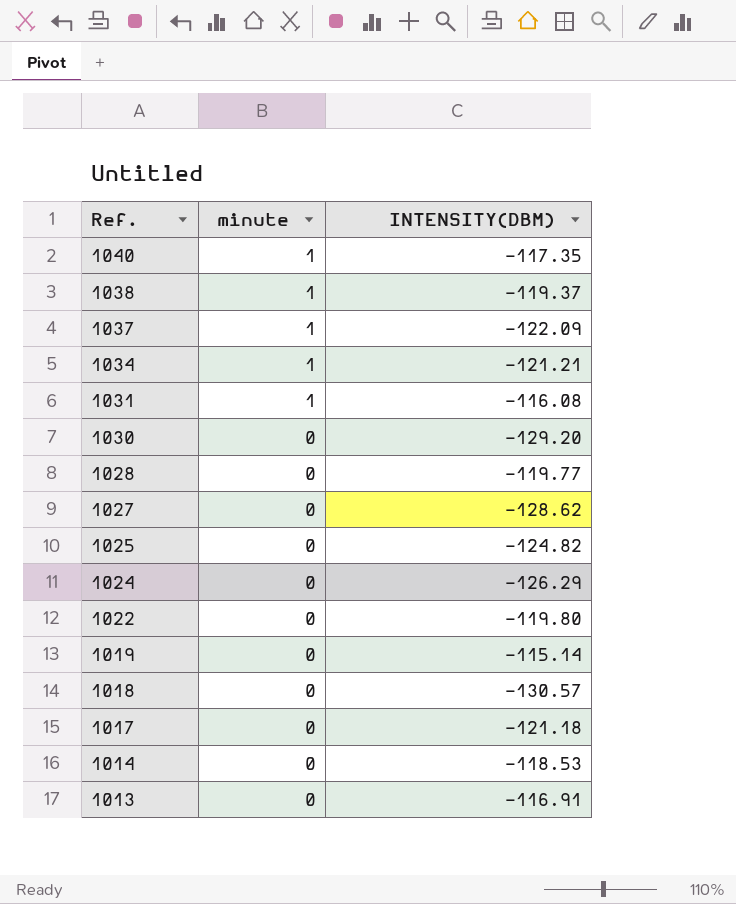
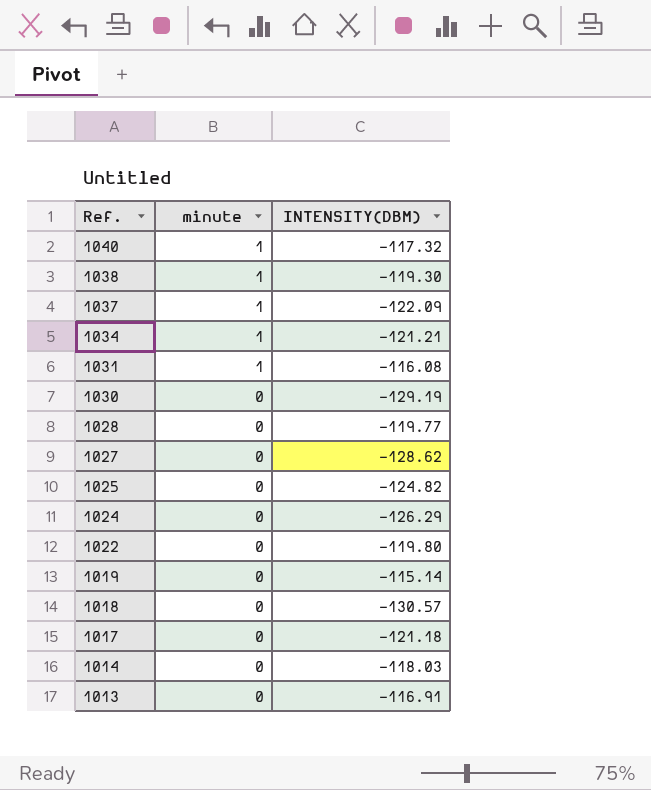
1040 | INTENSITY(DBM): -117.35 -> -117.32
1038 | INTENSITY(DBM): -119.37 -> -119.30
1030 | INTENSITY(DBM): -129.20 -> -129.19
1014 | INTENSITY(DBM): -118.53 -> -118.03

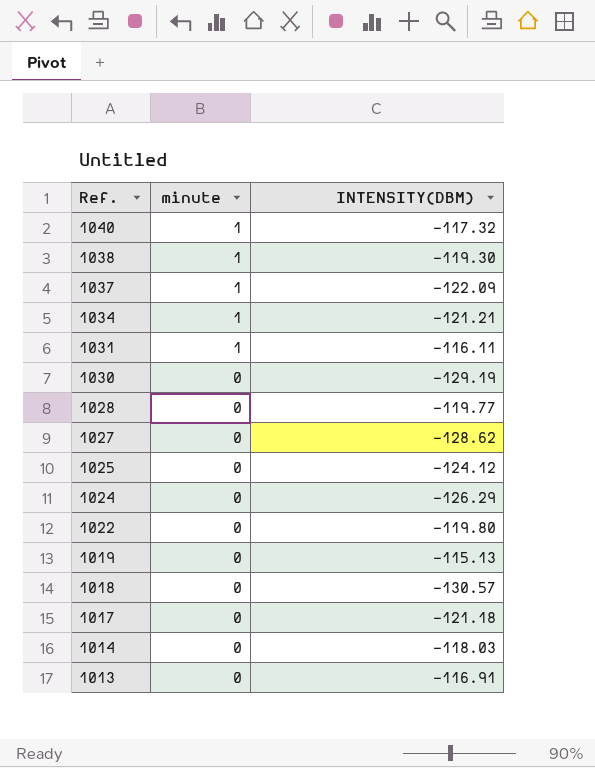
1031 | INTENSITY(DBM): -116.08 -> -116.11
1025 | INTENSITY(DBM): -124.82 -> -124.12
1019 | INTENSITY(DBM): -115.14 -> -115.13

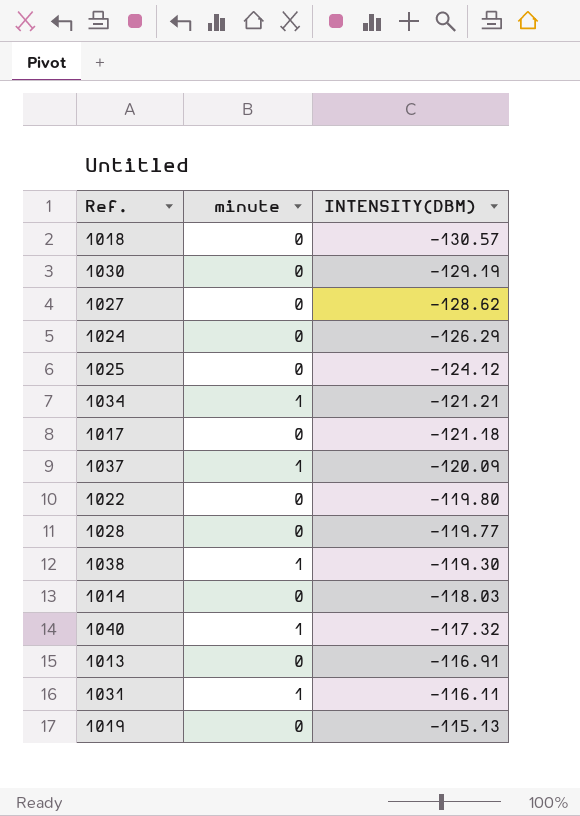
row order: Ref. descending -> INTENSITY(DBM) ascending
1037 | INTENSITY(DBM): -122.09 -> -120.09

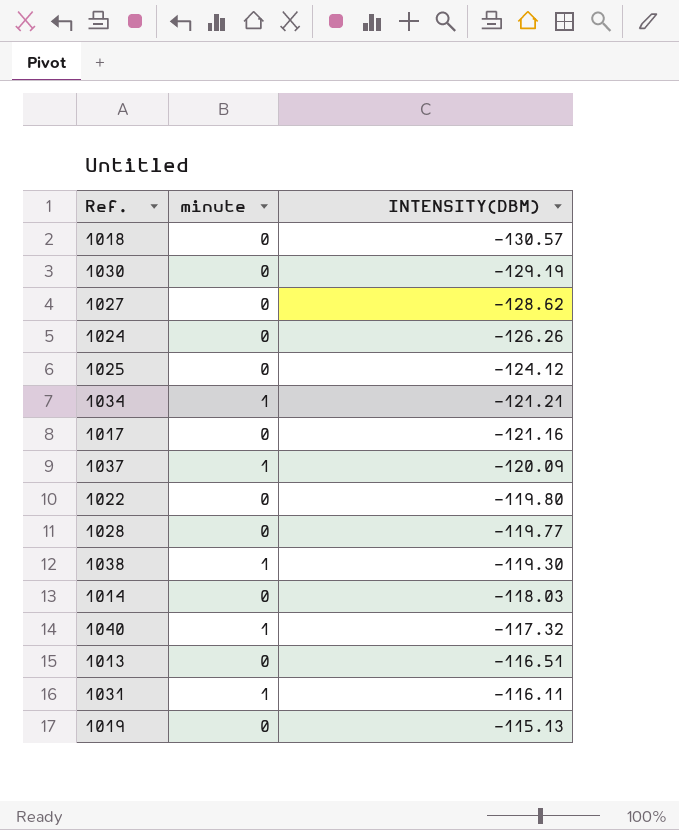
1024 | INTENSITY(DBM): -126.29 -> -126.26
1017 | INTENSITY(DBM): -121.18 -> -121.16
1013 | INTENSITY(DBM): -116.91 -> -116.51

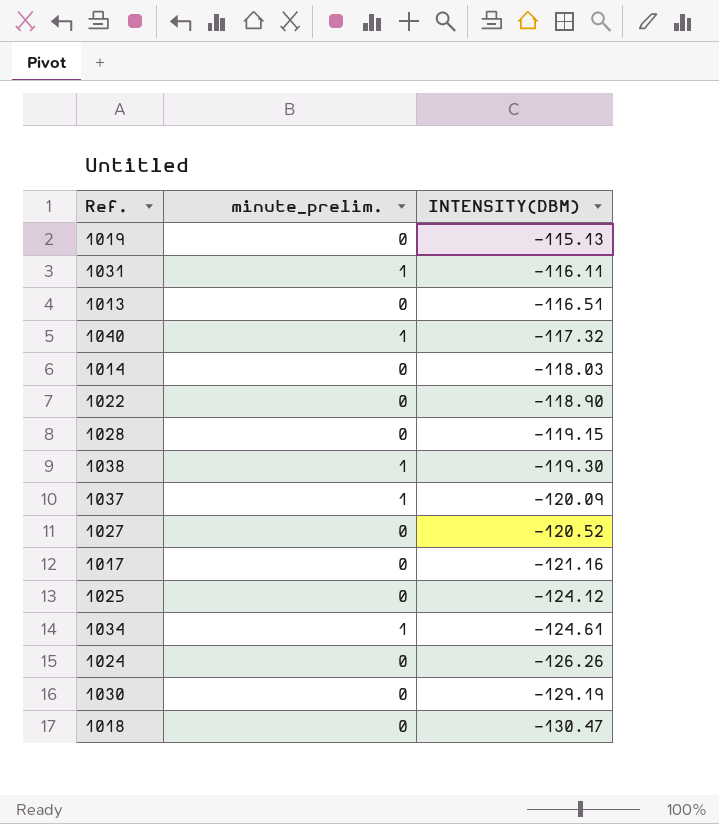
row order: INTENSITY(DBM) ascending -> INTENSITY(DBM) descending
column name: minute -> minute_prelim.
1022 | INTENSITY(DBM): -119.80 -> -118.90
1028 | INTENSITY(DBM): -119.77 -> -119.15
1027 | INTENSITY(DBM): -128.62 -> -120.52
1034 | INTENSITY(DBM): -121.21 -> -124.61
1018 | INTENSITY(DBM): -130.57 -> -130.47

